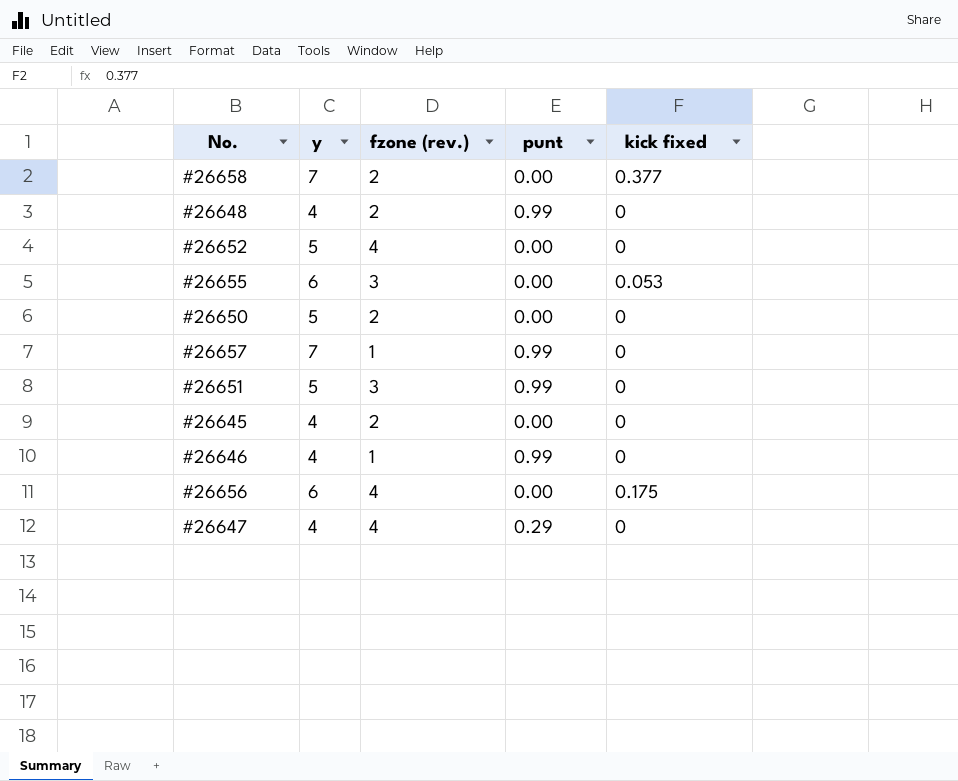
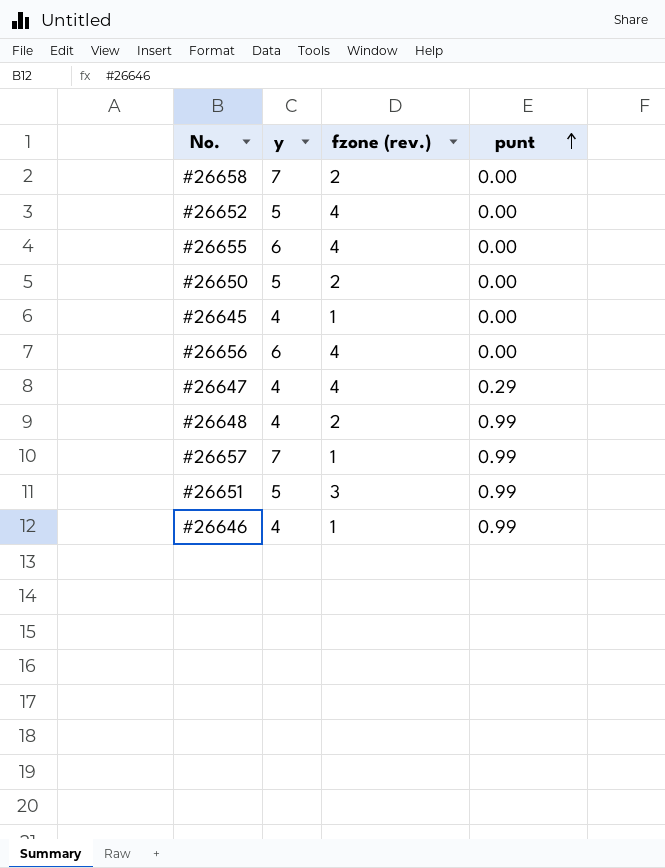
row order: none -> punt ascending
column kick fixed | position: 5 -> none
#26655 | fzone (rev.): 3 -> 4
#26645 | fzone (rev.): 2 -> 1

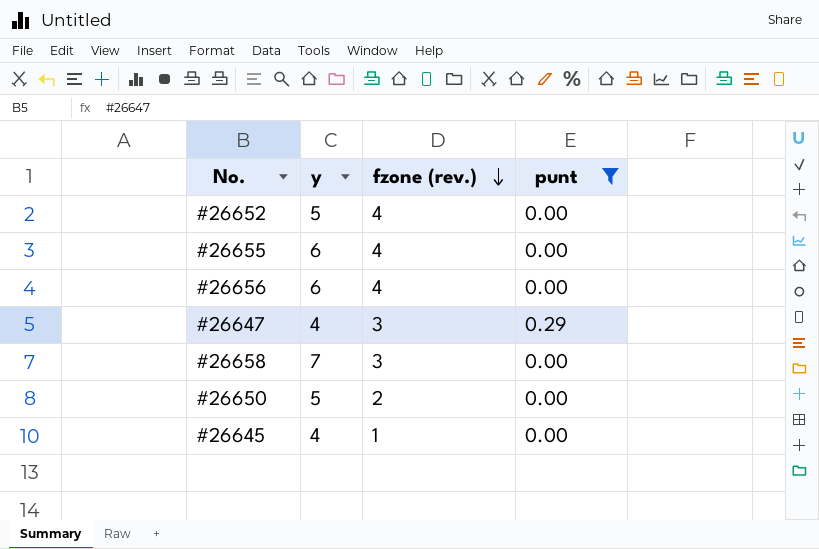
filter: none -> punt != 0.99
row order: punt ascending -> fzone (rev.) descending
#26647 | fzone (rev.): 4 -> 3
#26658 | fzone (rev.): 2 -> 3

